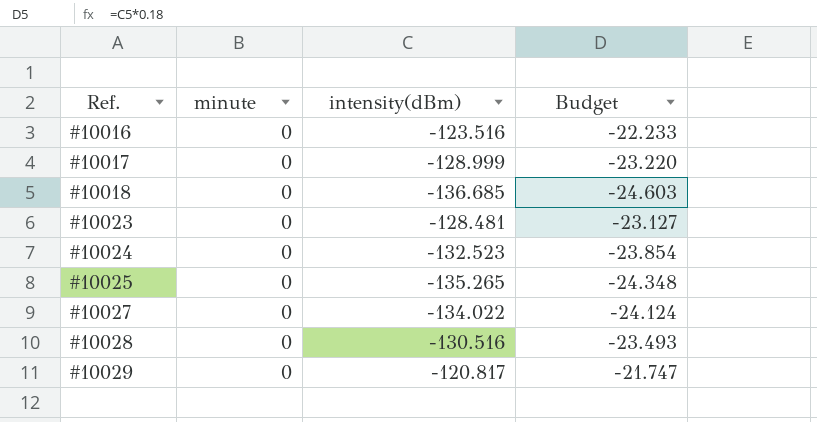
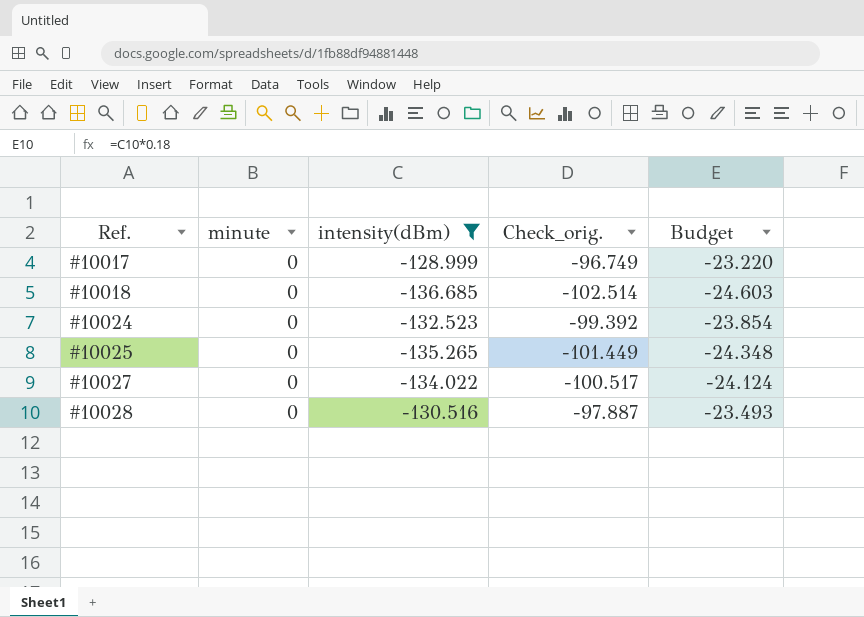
filter: none -> intensity(dBm) <= -128.999
column Check_orig. | formula: none -> [intensity(dBm)] * 0.75

